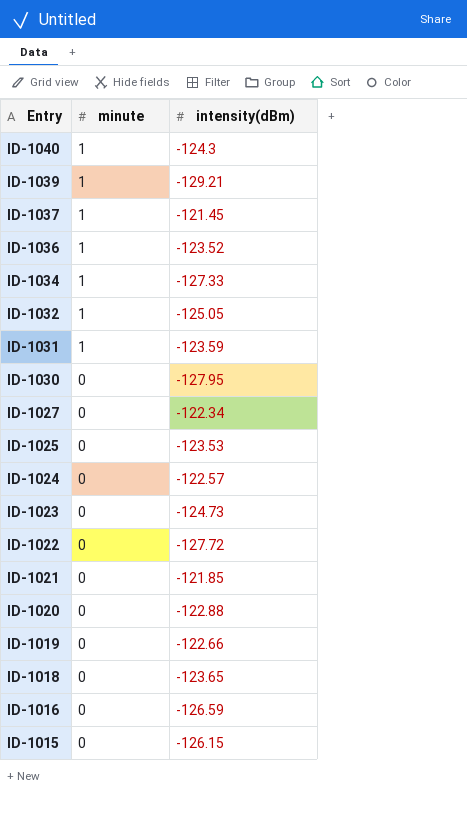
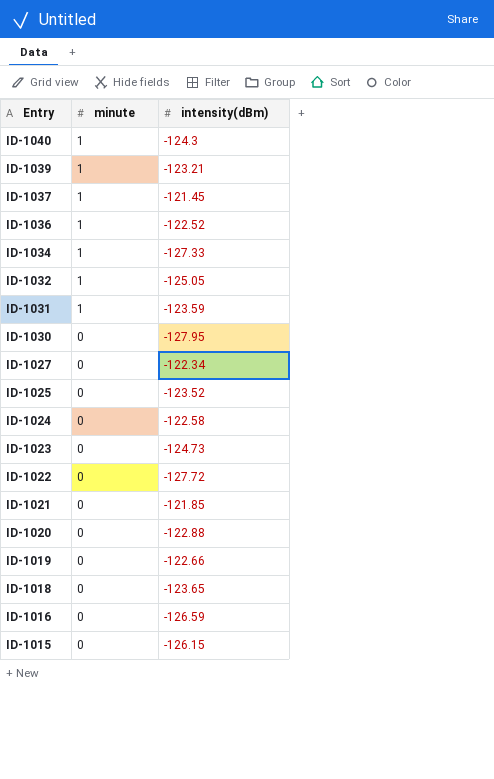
ID-1039 | intensity(dBm): -129.21 -> -123.21
ID-1036 | intensity(dBm): -123.52 -> -122.52
ID-1025 | intensity(dBm): -123.53 -> -123.52
ID-1024 | intensity(dBm): -122.57 -> -122.58

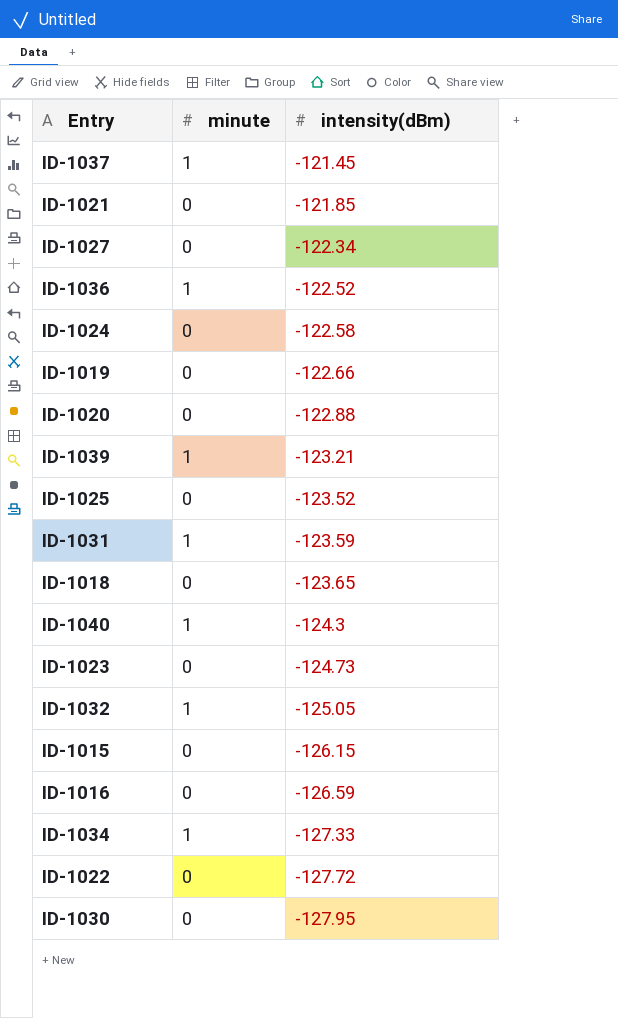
row order: Entry descending -> intensity(dBm) descending

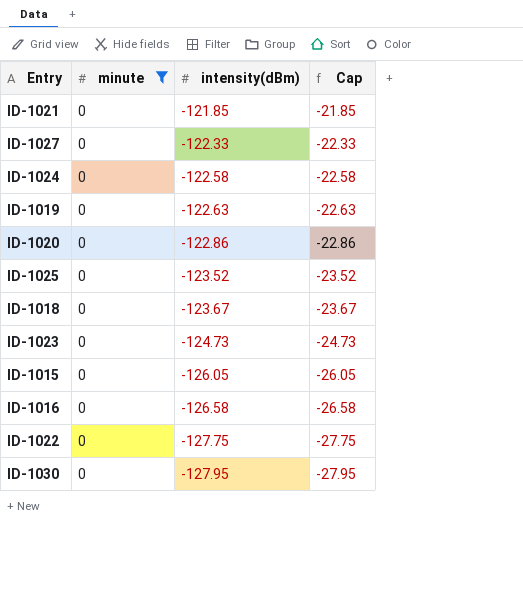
filter: none -> minute = 0
column Cap | formula: none -> [intensity(dBm)] + 100
ID-1027 | intensity(dBm): -122.34 -> -122.33
ID-1019 | intensity(dBm): -122.66 -> -122.63
ID-1020 | intensity(dBm): -122.88 -> -122.86
ID-1018 | intensity(dBm): -123.65 -> -123.67
ID-1015 | intensity(dBm): -126.15 -> -126.05
ID-1016 | intensity(dBm): -126.59 -> -126.58
ID-1022 | intensity(dBm): -127.72 -> -127.75

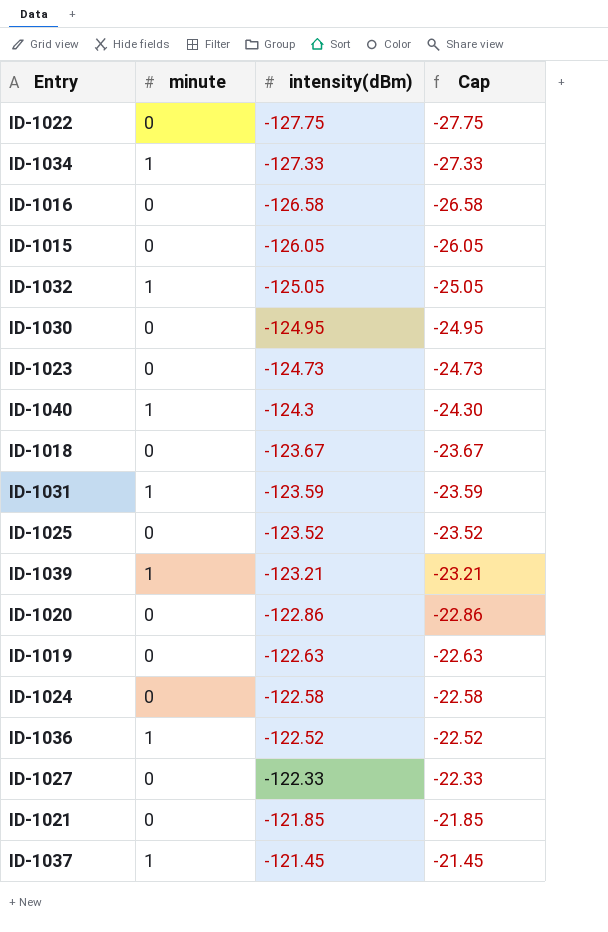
filter: minute = 0 -> none
row order: intensity(dBm) descending -> intensity(dBm) ascending
ID-1030 | intensity(dBm): -127.95 -> -124.95
ID-1030 | Cap: -27.95 -> -24.95

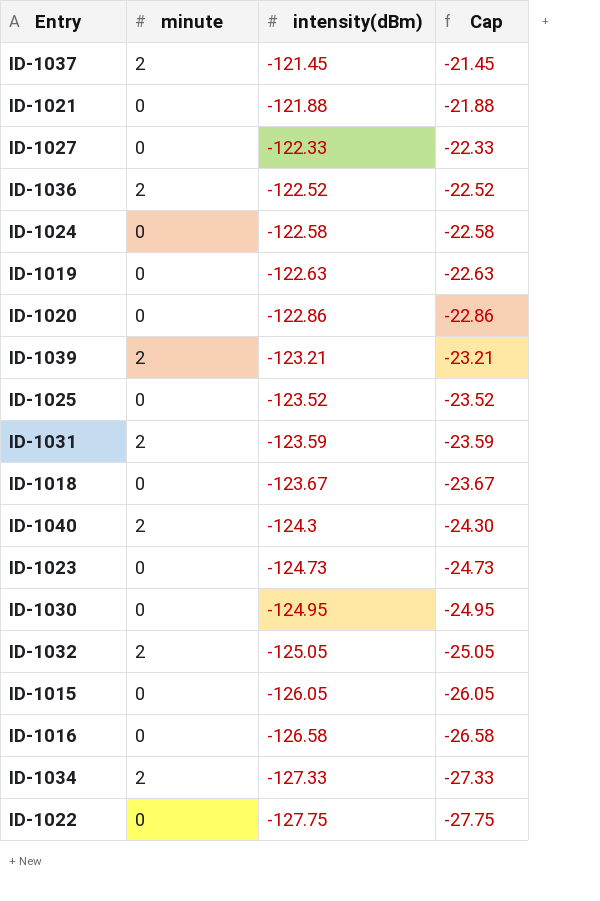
row order: intensity(dBm) ascending -> intensity(dBm) descending
ID-1037 | minute: 1 -> 2
ID-1021 | intensity(dBm): -121.85 -> -121.88
ID-1021 | Cap: -21.85 -> -21.88
ID-1036 | minute: 1 -> 2
ID-1039 | minute: 1 -> 2
ID-1031 | minute: 1 -> 2
ID-1040 | minute: 1 -> 2
ID-1032 | minute: 1 -> 2
ID-1034 | minute: 1 -> 2

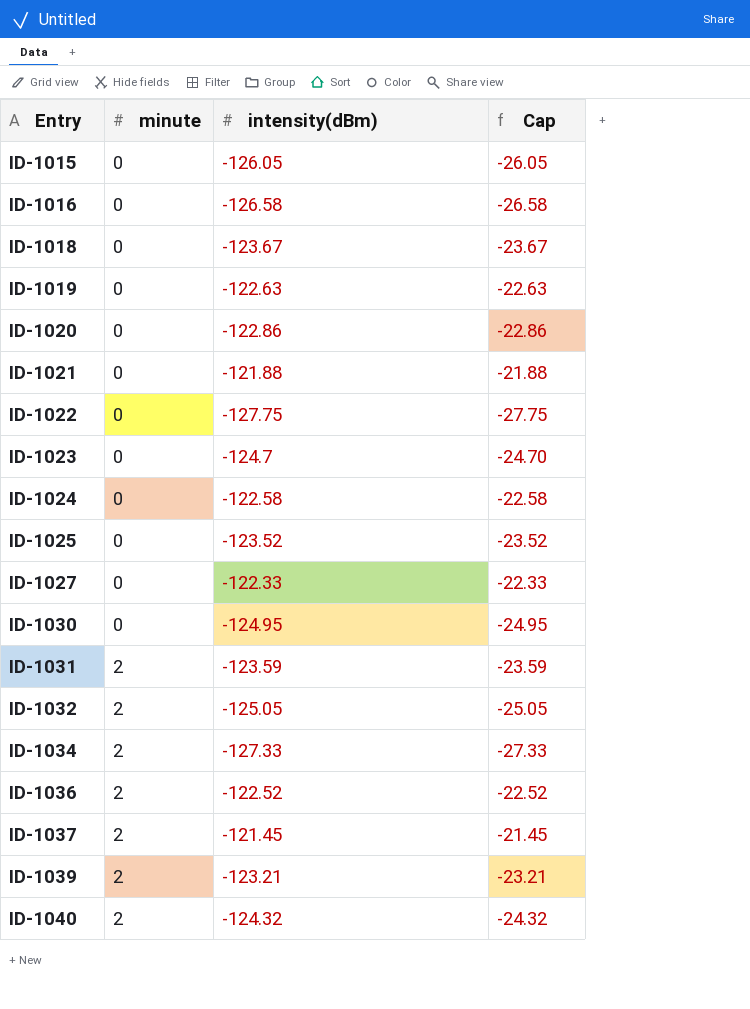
row order: intensity(dBm) descending -> Entry ascending
ID-1023 | intensity(dBm): -124.73 -> -124.7
ID-1023 | Cap: -24.73 -> -24.70
ID-1040 | intensity(dBm): -124.3 -> -124.32
ID-1040 | Cap: -24.30 -> -24.32

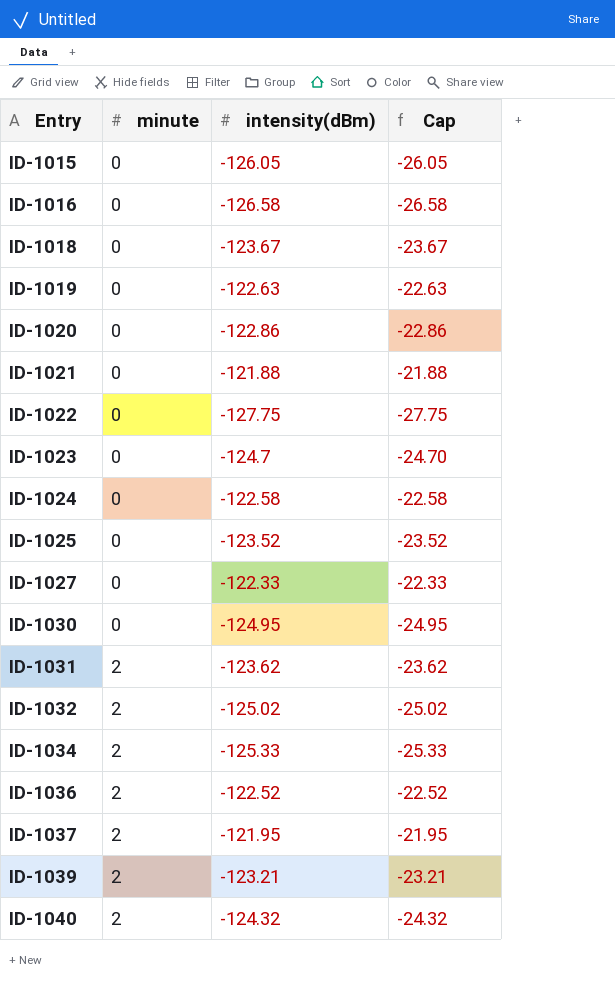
ID-1031 | intensity(dBm): -123.59 -> -123.62
ID-1031 | Cap: -23.59 -> -23.62
ID-1032 | intensity(dBm): -125.05 -> -125.02
ID-1032 | Cap: -25.05 -> -25.02
ID-1034 | intensity(dBm): -127.33 -> -125.33
ID-1034 | Cap: -27.33 -> -25.33
ID-1037 | intensity(dBm): -121.45 -> -121.95
ID-1037 | Cap: -21.45 -> -21.95

